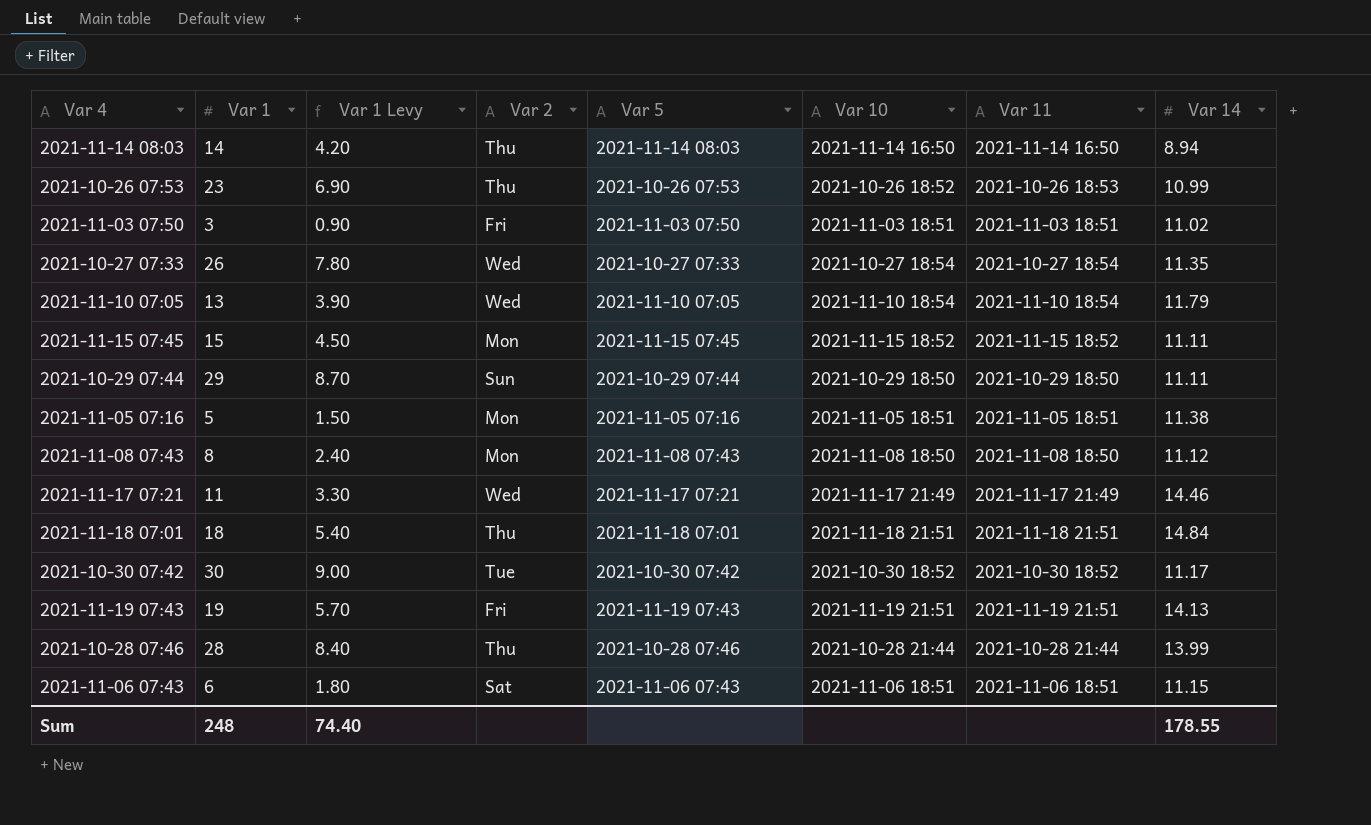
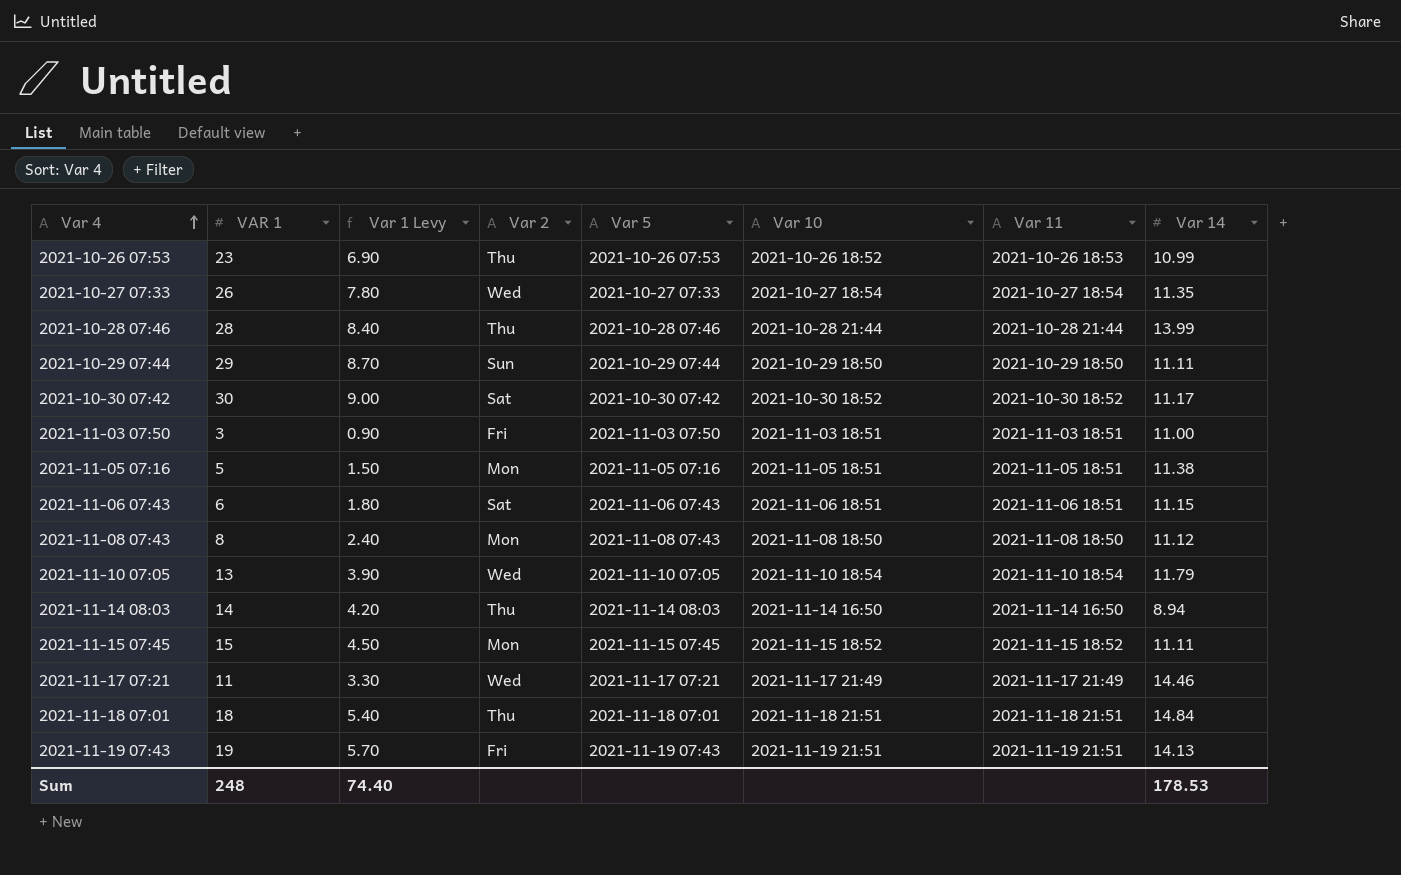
row order: none -> Var 4 ascending
column name: Var 1 -> VAR 1
2021-10-30 07:42 | Var 2: Tue -> Sat
2021-11-03 07:50 | Var 14: 11.02 -> 11.00
Sum | Var 14: 178.55 -> 178.53

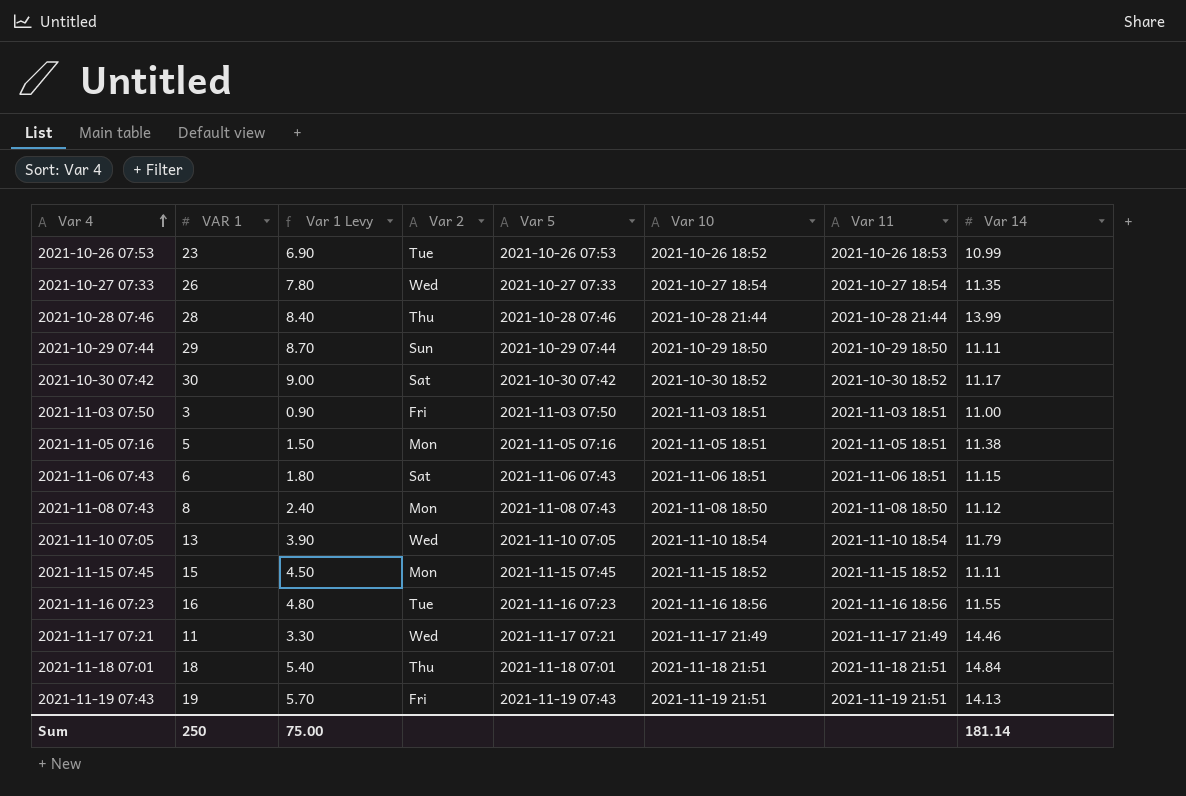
row 2021-11-14 08:03: 14 | 4.20 | Thu | 2021-11-14 08:03 | 2021-11-14 16:50 | 2021-11-14 16:50 | 8.94 -> none
2021-10-26 07:53 | Var 2: Thu -> Tue
row 2021-11-16 07:23: none -> 16 | 4.80 | Tue | 2021-11-16 07:23 | 2021-11-16 18:56 | 2021-11-16 18:56 | 11.55
Sum | VAR 1: 248 -> 250
Sum | Var 1 Levy: 74.40 -> 75.00
Sum | Var 14: 178.53 -> 181.14

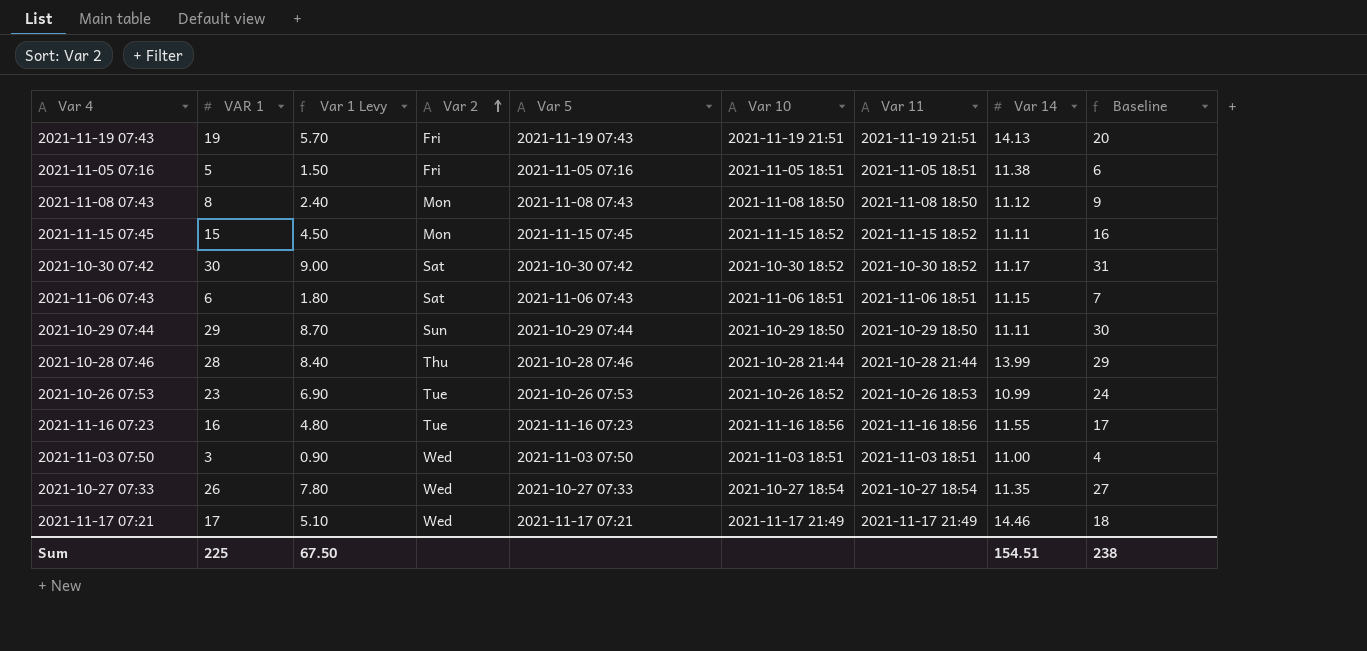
row order: Var 4 ascending -> Var 2 ascending
column Baseline | formula: none -> [VAR 1] + 1
row 2021-11-10 07:05: 13 | 3.90 | Wed | 2021-11-10 07:05 | 2021-11-10 18:54 | 2021-11-10 18:54 | 11.79 -> none
row 2021-11-18 07:01: 18 | 5.40 | Thu | 2021-11-18 07:01 | 2021-11-18 21:51 | 2021-11-18 21:51 | 14.84 -> none
2021-11-05 07:16 | Var 2: Mon -> Fri
2021-11-03 07:50 | Var 2: Fri -> Wed
2021-11-17 07:21 | VAR 1: 11 -> 17
2021-11-17 07:21 | Var 1 Levy: 3.30 -> 5.10
Sum | VAR 1: 250 -> 225
Sum | Var 1 Levy: 75.00 -> 67.50
Sum | Var 14: 181.14 -> 154.51

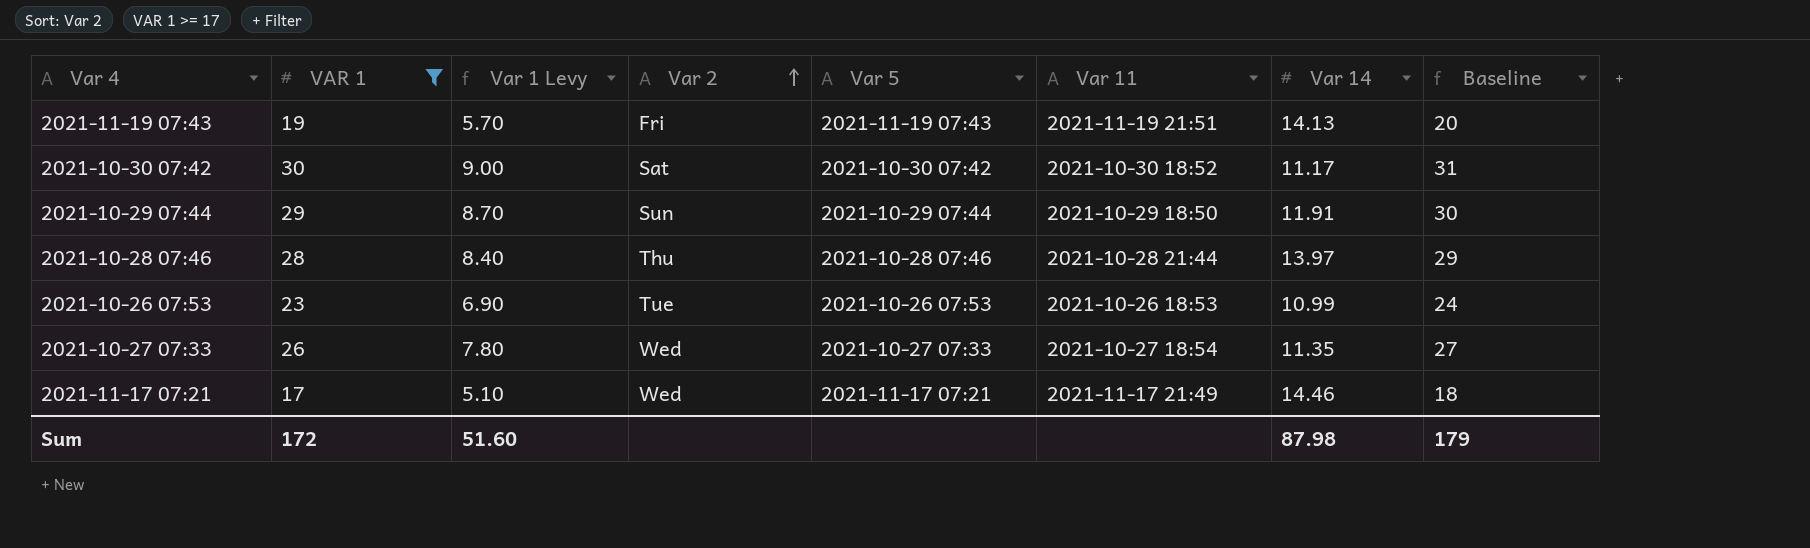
filter: none -> VAR 1 >= 17
column Var 10 | position: 6 -> none
2021-10-29 07:44 | Var 14: 11.11 -> 11.91
2021-10-28 07:46 | Var 14: 13.99 -> 13.97
Sum | VAR 1: 225 -> 172
Sum | Var 1 Levy: 67.50 -> 51.60
Sum | Var 14: 154.51 -> 87.98
Sum | Baseline: 238 -> 179

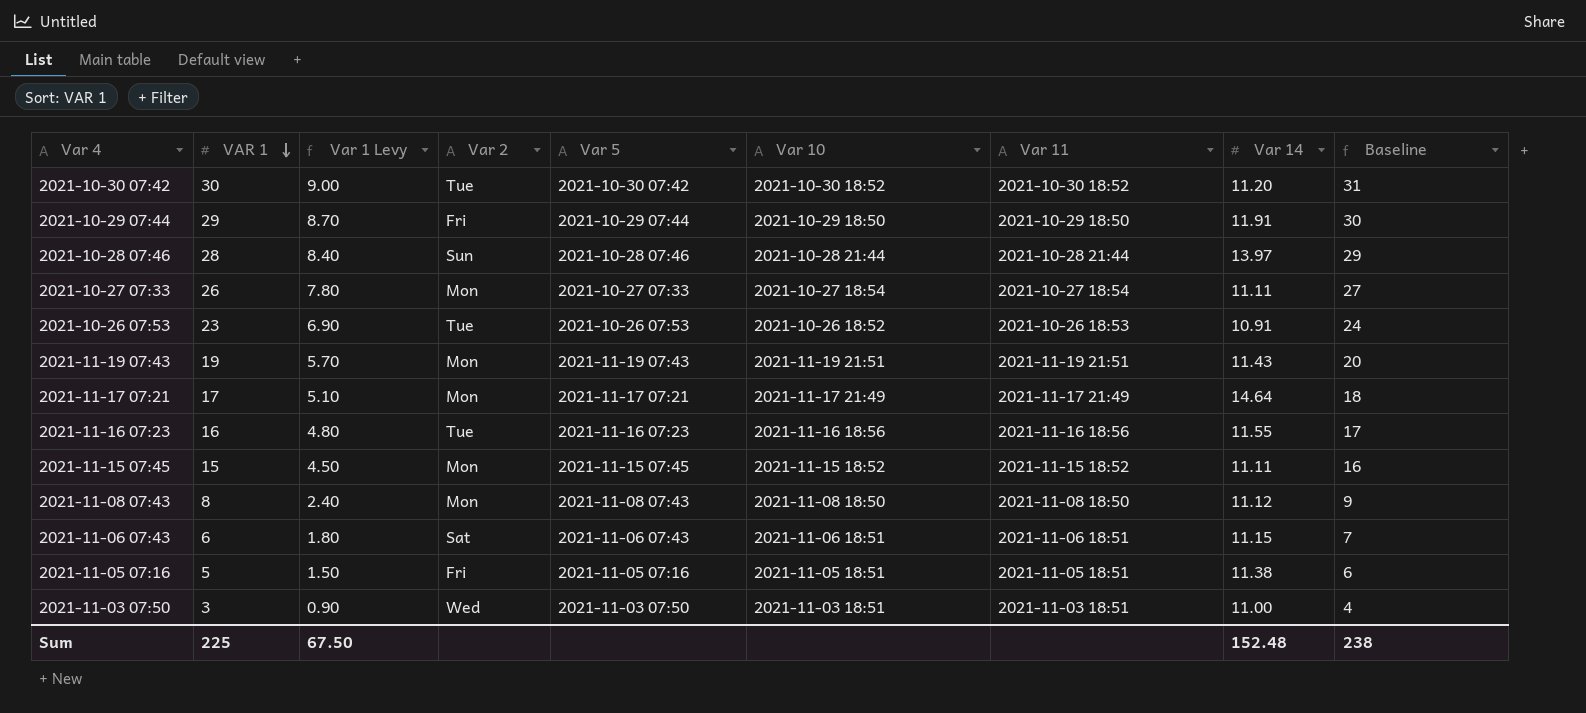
filter: VAR 1 >= 17 -> none
row order: Var 2 ascending -> VAR 1 descending
column Var 10 | position: none -> 6
2021-10-30 07:42 | Var 2: Sat -> Tue
2021-10-30 07:42 | Var 14: 11.17 -> 11.20
2021-10-29 07:44 | Var 2: Sun -> Fri
2021-10-28 07:46 | Var 2: Thu -> Sun
2021-10-27 07:33 | Var 2: Wed -> Mon
2021-10-27 07:33 | Var 14: 11.35 -> 11.11
2021-10-26 07:53 | Var 14: 10.99 -> 10.91
2021-11-19 07:43 | Var 2: Fri -> Mon
2021-11-19 07:43 | Var 14: 14.13 -> 11.43
2021-11-17 07:21 | Var 2: Wed -> Mon
2021-11-17 07:21 | Var 14: 14.46 -> 14.64
Sum | VAR 1: 172 -> 225
Sum | Var 1 Levy: 51.60 -> 67.50
Sum | Var 14: 87.98 -> 152.48
Sum | Baseline: 179 -> 238

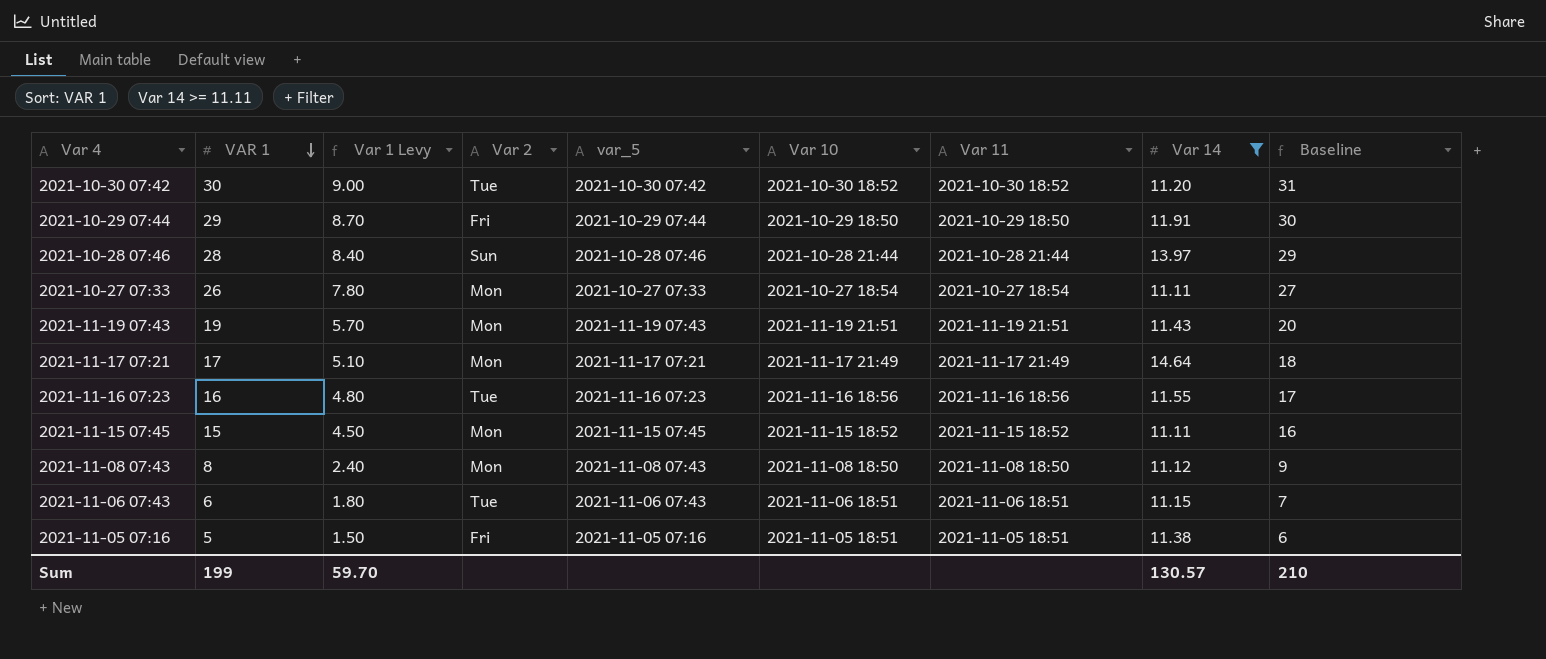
filter: none -> Var 14 >= 11.11
column name: Var 5 -> var_5
2021-11-06 07:43 | Var 2: Sat -> Tue
Sum | VAR 1: 225 -> 199
Sum | Var 1 Levy: 67.50 -> 59.70
Sum | Var 14: 152.48 -> 130.57
Sum | Baseline: 238 -> 210

